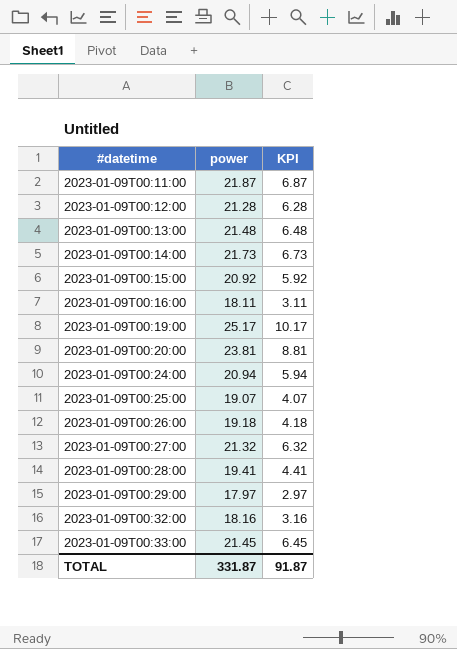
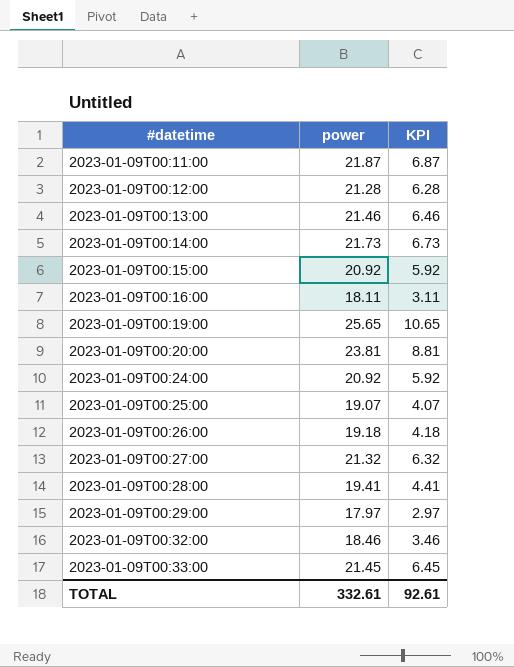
2023-01-09T00:13:00 | power: 21.48 -> 21.46
2023-01-09T00:13:00 | KPI: 6.48 -> 6.46
2023-01-09T00:19:00 | power: 25.17 -> 25.65
2023-01-09T00:19:00 | KPI: 10.17 -> 10.65
2023-01-09T00:24:00 | power: 20.94 -> 20.92
2023-01-09T00:24:00 | KPI: 5.94 -> 5.92
2023-01-09T00:32:00 | power: 18.16 -> 18.46
2023-01-09T00:32:00 | KPI: 3.16 -> 3.46
TOTAL | power: 331.87 -> 332.61
TOTAL | KPI: 91.87 -> 92.61

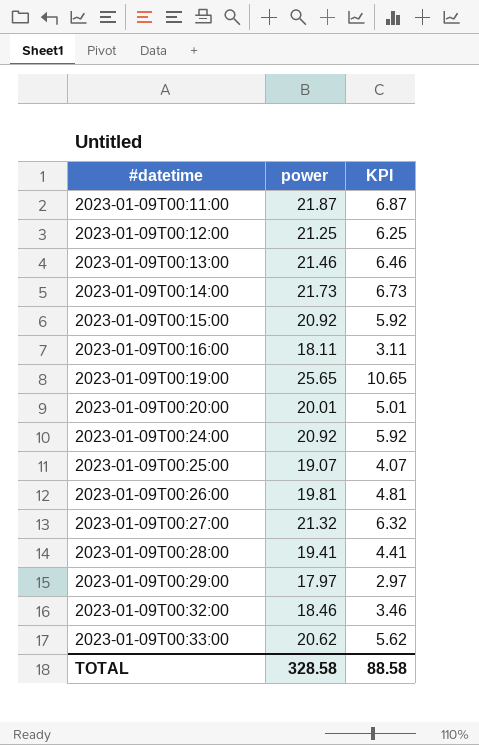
2023-01-09T00:12:00 | power: 21.28 -> 21.25
2023-01-09T00:12:00 | KPI: 6.28 -> 6.25
2023-01-09T00:20:00 | power: 23.81 -> 20.01
2023-01-09T00:20:00 | KPI: 8.81 -> 5.01
2023-01-09T00:26:00 | power: 19.18 -> 19.81
2023-01-09T00:26:00 | KPI: 4.18 -> 4.81
2023-01-09T00:33:00 | power: 21.45 -> 20.62
2023-01-09T00:33:00 | KPI: 6.45 -> 5.62
TOTAL | power: 332.61 -> 328.58
TOTAL | KPI: 92.61 -> 88.58

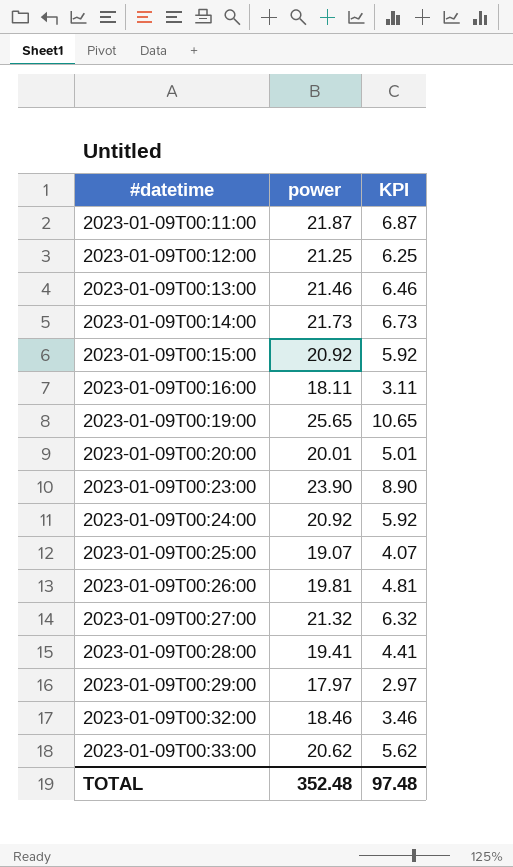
row 2023-01-09T00:23:00: none -> 23.90 | 8.90
TOTAL | power: 328.58 -> 352.48
TOTAL | KPI: 88.58 -> 97.48

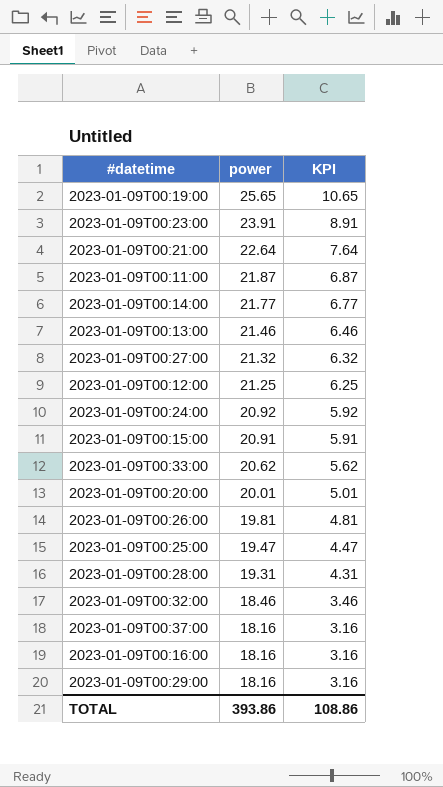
row order: #datetime ascending -> power descending
2023-01-09T00:23:00 | power: 23.90 -> 23.91
2023-01-09T00:23:00 | KPI: 8.90 -> 8.91
row 2023-01-09T00:21:00: none -> 22.64 | 7.64
2023-01-09T00:14:00 | power: 21.73 -> 21.77
2023-01-09T00:14:00 | KPI: 6.73 -> 6.77
2023-01-09T00:15:00 | power: 20.92 -> 20.91
2023-01-09T00:15:00 | KPI: 5.92 -> 5.91
2023-01-09T00:25:00 | power: 19.07 -> 19.47
2023-01-09T00:25:00 | KPI: 4.07 -> 4.47
2023-01-09T00:28:00 | power: 19.41 -> 19.31
2023-01-09T00:28:00 | KPI: 4.41 -> 4.31
row 2023-01-09T00:37:00: none -> 18.16 | 3.16
2023-01-09T00:16:00 | power: 18.11 -> 18.16
2023-01-09T00:16:00 | KPI: 3.11 -> 3.16
2023-01-09T00:29:00 | power: 17.97 -> 18.16
2023-01-09T00:29:00 | KPI: 2.97 -> 3.16
TOTAL | power: 352.48 -> 393.86
TOTAL | KPI: 97.48 -> 108.86

